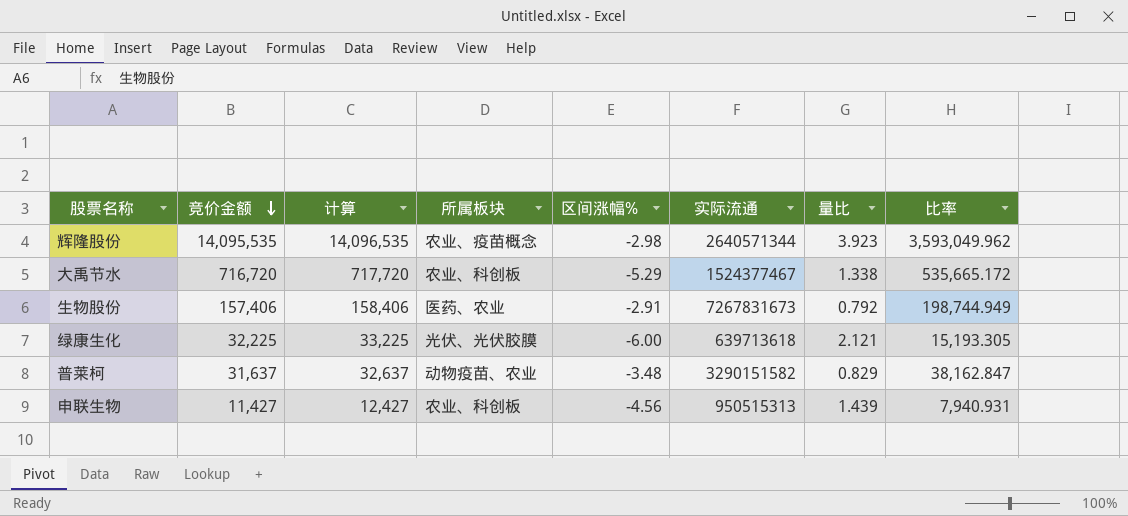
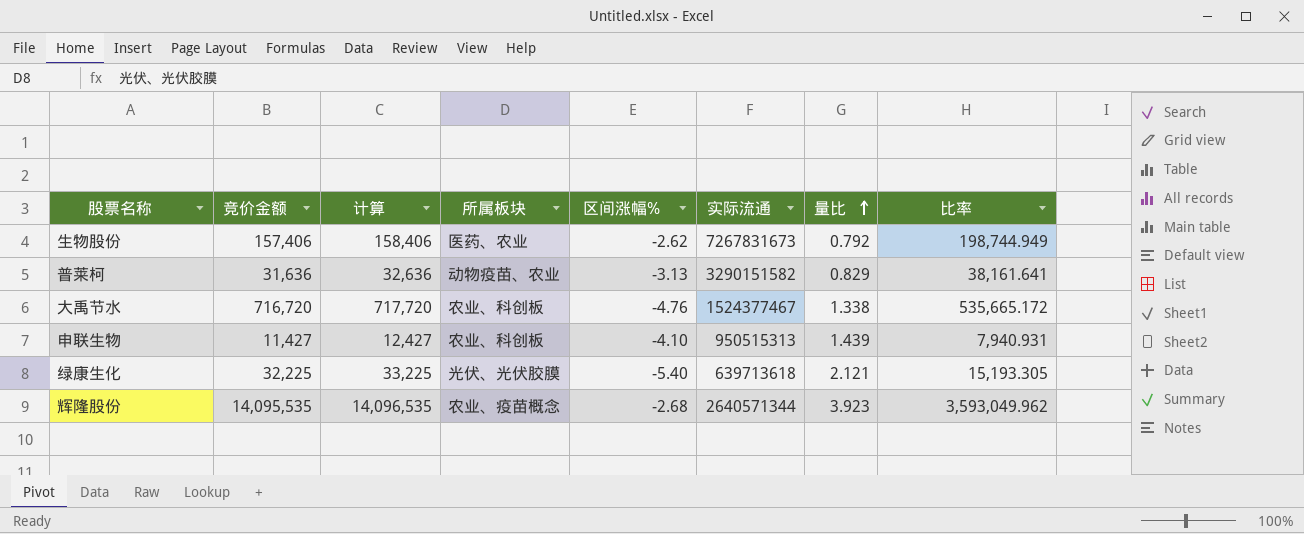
row order: 竞价金额 descending -> 量比 ascending
生物股份 | 区间涨幅%: -2.91 -> -2.62
普莱柯 | 竞价金额: 31,637 -> 31,636
普莱柯 | 计算: 32,637 -> 32,636
普莱柯 | 区间涨幅%: -3.48 -> -3.13
普莱柯 | 比率: 38,162.847 -> 38,161.641
大禹节水 | 区间涨幅%: -5.29 -> -4.76
申联生物 | 区间涨幅%: -4.56 -> -4.10
绿康生化 | 区间涨幅%: -6.00 -> -5.40
辉隆股份 | 区间涨幅%: -2.98 -> -2.68

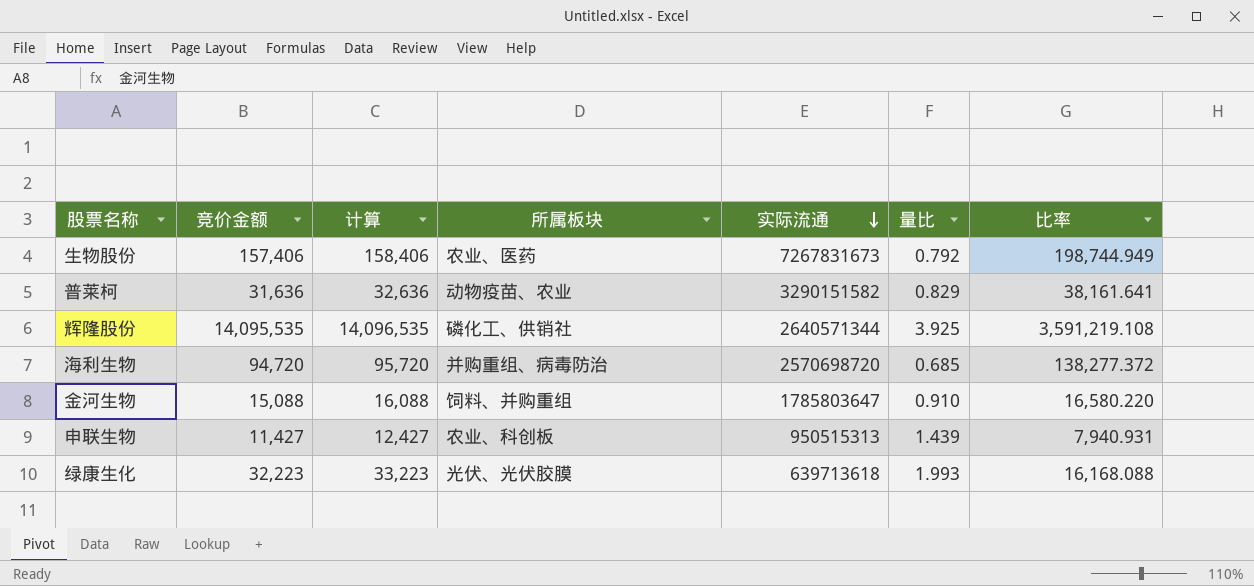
row order: 量比 ascending -> 实际流通 descending
column 区间涨幅% | position: 5 -> none
row 大禹节水: 716,720 | 717,720 | 农业、科创板 | -4.76 | 1524377467 | 1.338 | 535,665.172 -> none
生物股份 | 所属板块: 医药、农业 -> 农业、医药
辉隆股份 | 所属板块: 农业、疫苗概念 -> 磷化工、供销社
辉隆股份 | 量比: 3.923 -> 3.925
辉隆股份 | 比率: 3,593,049.962 -> 3,591,219.108
row 海利生物: none -> 94,720 | 95,720 | 并购重组、病毒防治 | 2570698720 | 0.685 | 138,277.372
row 金河生物: none -> 15,088 | 16,088 | 饲料、并购重组 | 1785803647 | 0.910 | 16,580.220
绿康生化 | 竞价金额: 32,225 -> 32,223
绿康生化 | 计算: 33,225 -> 33,223
绿康生化 | 量比: 2.121 -> 1.993
绿康生化 | 比率: 15,193.305 -> 16,168.088

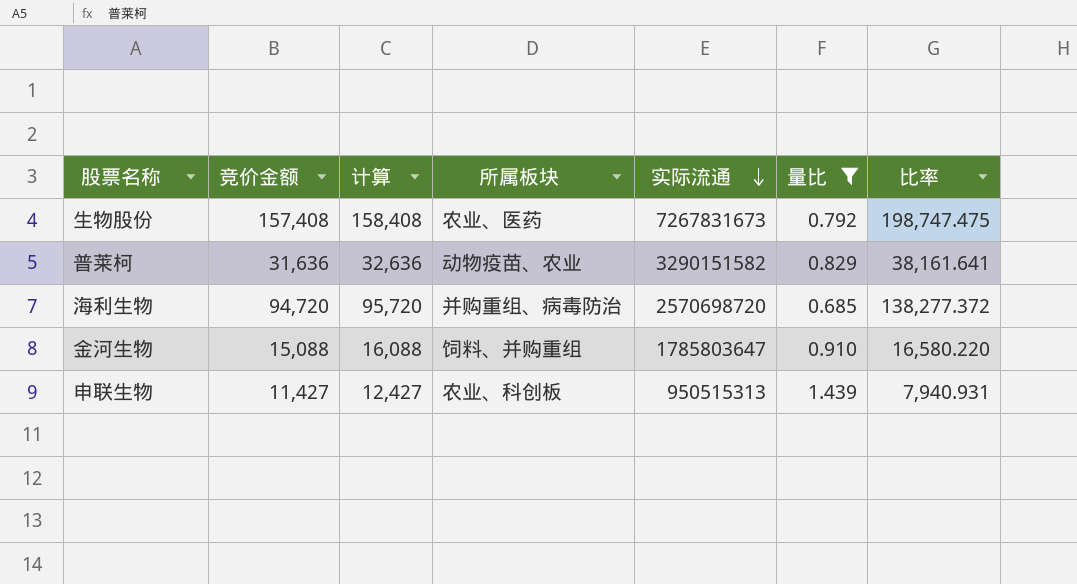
filter: none -> 量比 <= 1.439
生物股份 | 竞价金额: 157,406 -> 157,408
生物股份 | 计算: 158,406 -> 158,408
生物股份 | 比率: 198,744.949 -> 198,747.475

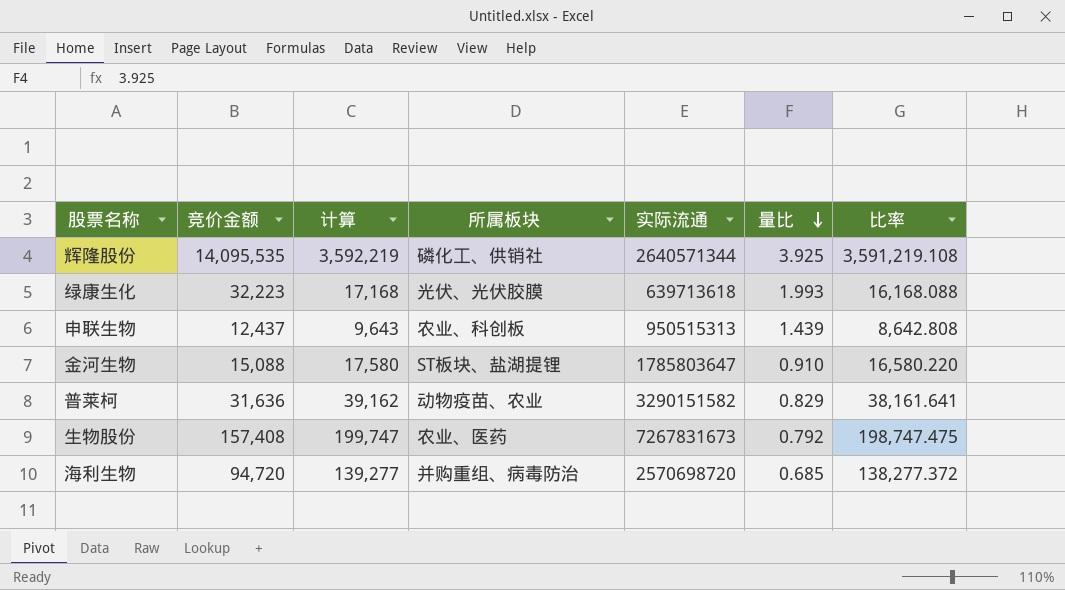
filter: 量比 <= 1.439 -> none
row order: 实际流通 descending -> 量比 descending
column 计算 | formula: [竞价金额] + 1000 -> [比率] + 1000
申联生物 | 竞价金额: 11,427 -> 12,437
申联生物 | 比率: 7,940.931 -> 8,642.808
金河生物 | 所属板块: 饲料、并购重组 -> ST板块、盐湖提锂

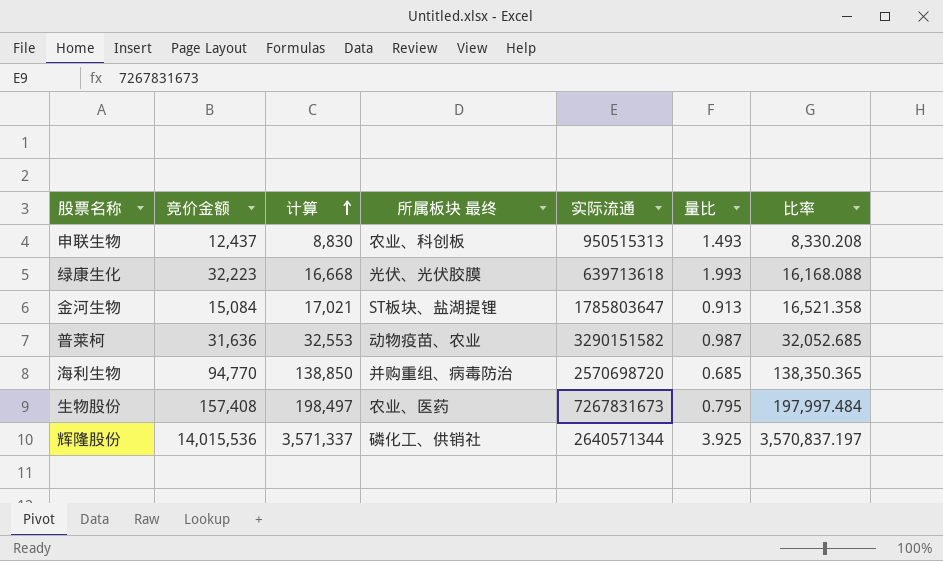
row order: 量比 descending -> 计算 ascending
column 计算 | formula: [比率] + 1000 -> [比率] + 500
column name: 所属板块 -> 所属板块 最终
申联生物 | 量比: 1.439 -> 1.493
申联生物 | 比率: 8,642.808 -> 8,330.208
金河生物 | 竞价金额: 15,088 -> 15,084
金河生物 | 量比: 0.910 -> 0.913
金河生物 | 比率: 16,580.220 -> 16,521.358
普莱柯 | 量比: 0.829 -> 0.987
普莱柯 | 比率: 38,161.641 -> 32,052.685
海利生物 | 竞价金额: 94,720 -> 94,770
海利生物 | 比率: 138,277.372 -> 138,350.365
生物股份 | 量比: 0.792 -> 0.795
生物股份 | 比率: 198,747.475 -> 197,997.484
辉隆股份 | 竞价金额: 14,095,535 -> 14,015,536
辉隆股份 | 比率: 3,591,219.108 -> 3,570,837.197

